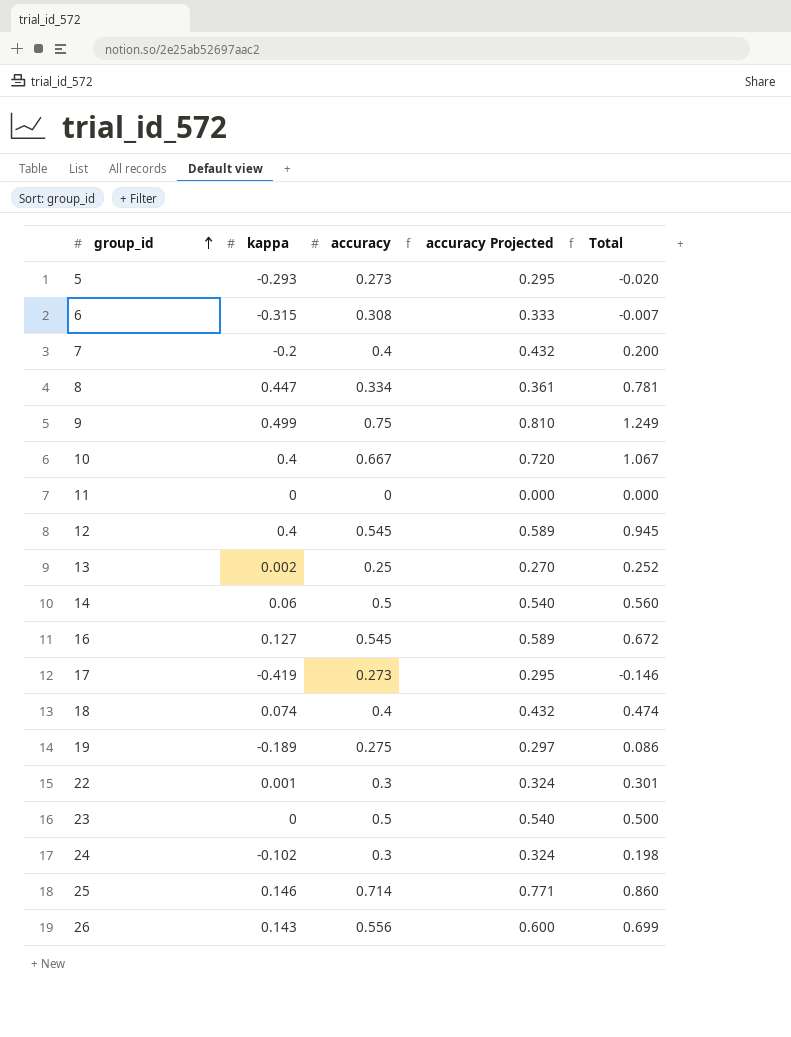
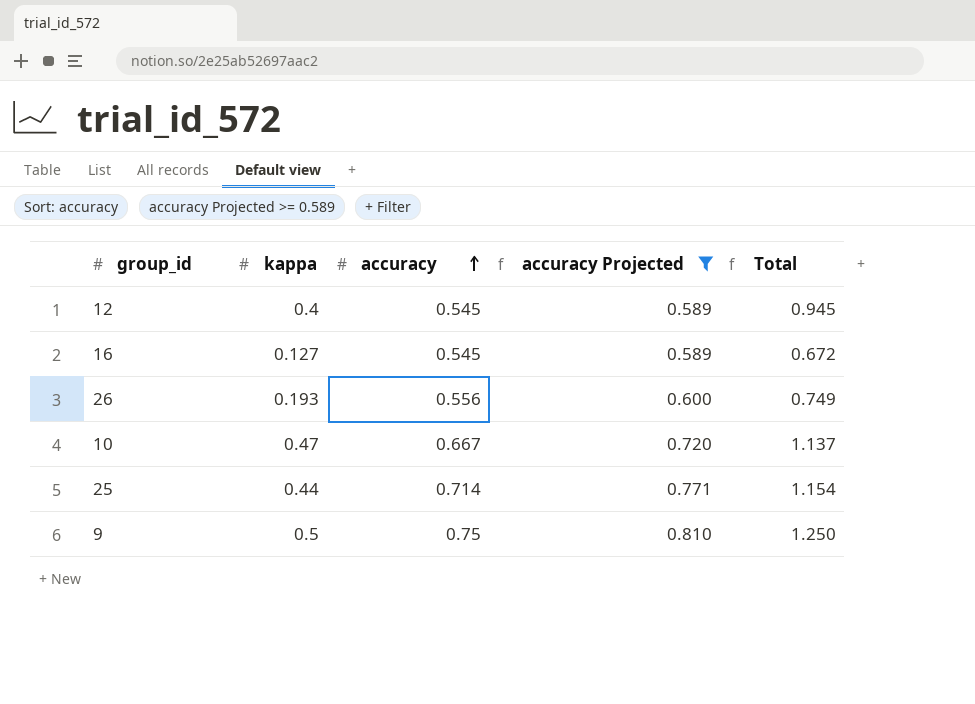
filter: none -> accuracy Projected >= 0.589
row order: group_id ascending -> accuracy ascending
26 | kappa: 0.143 -> 0.193
26 | Total: 0.699 -> 0.749
10 | kappa: 0.4 -> 0.47
10 | Total: 1.067 -> 1.137
25 | kappa: 0.146 -> 0.44
25 | Total: 0.860 -> 1.154
9 | kappa: 0.499 -> 0.5
9 | Total: 1.249 -> 1.250

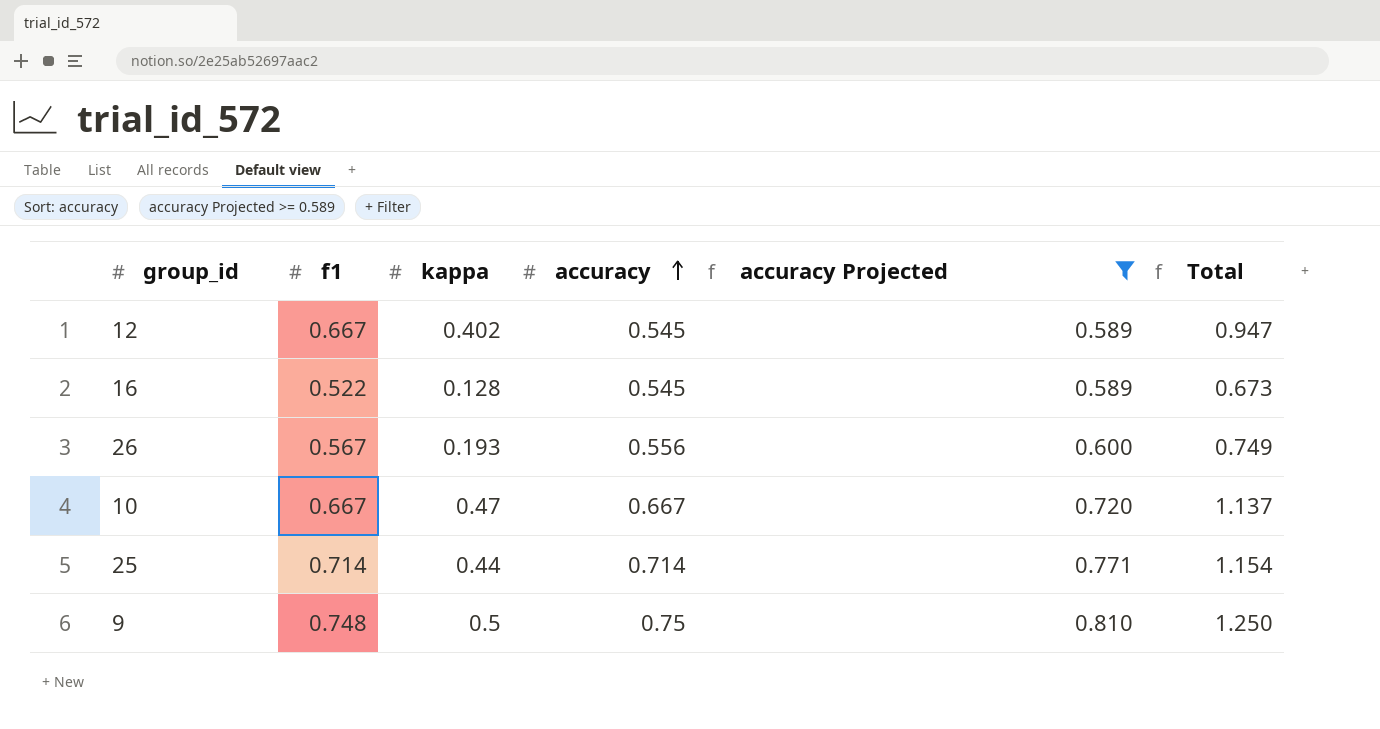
column f1 | position: none -> 2
12 | kappa: 0.4 -> 0.402
12 | Total: 0.945 -> 0.947
16 | kappa: 0.127 -> 0.128
16 | Total: 0.672 -> 0.673

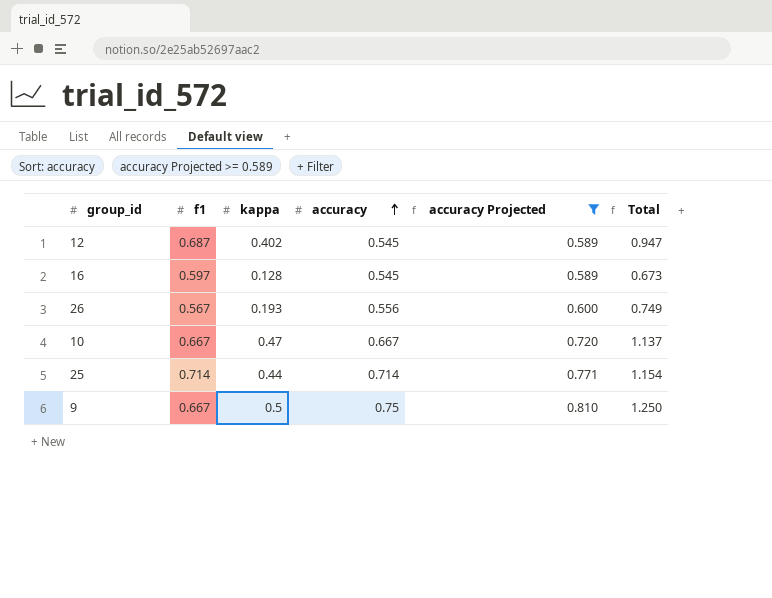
12 | f1: 0.667 -> 0.687
16 | f1: 0.522 -> 0.597
9 | f1: 0.748 -> 0.667

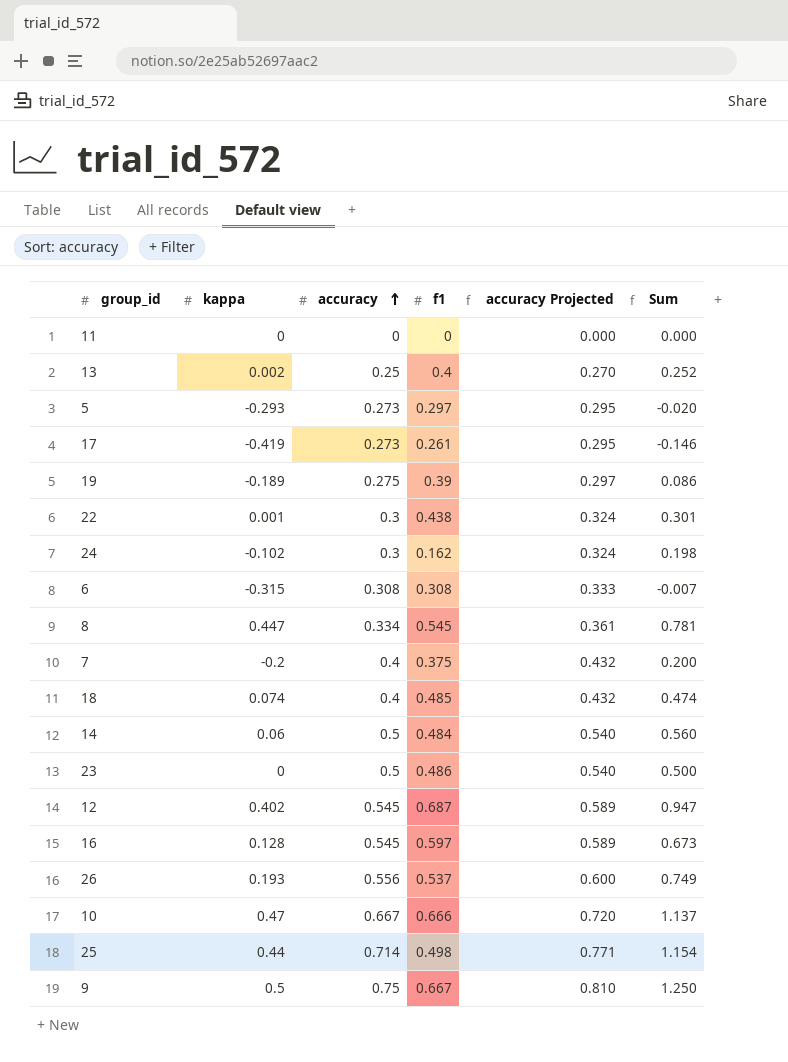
filter: accuracy Projected >= 0.589 -> none
column f1 | position: 2 -> 4
column name: Total -> Sum
26 | f1: 0.567 -> 0.537
10 | f1: 0.667 -> 0.666
25 | f1: 0.714 -> 0.498

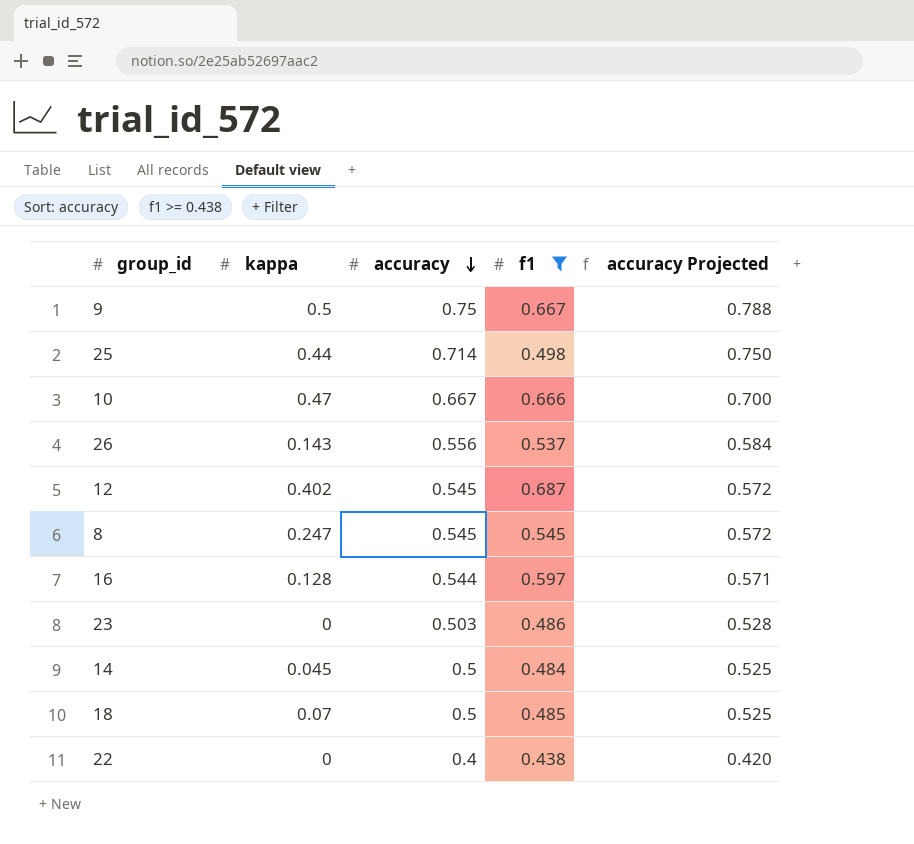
filter: none -> f1 >= 0.438
row order: accuracy ascending -> accuracy descending
column Sum | formula: [kappa] + [accuracy] -> none
column accuracy Projected | formula: [accuracy] * 1.08 -> [accuracy] * 1.05
26 | kappa: 0.193 -> 0.143
8 | kappa: 0.447 -> 0.247
8 | accuracy: 0.334 -> 0.545
16 | accuracy: 0.545 -> 0.544
23 | accuracy: 0.5 -> 0.503
14 | kappa: 0.06 -> 0.045
18 | kappa: 0.074 -> 0.07
18 | accuracy: 0.4 -> 0.5
22 | kappa: 0.001 -> 0
22 | accuracy: 0.3 -> 0.4

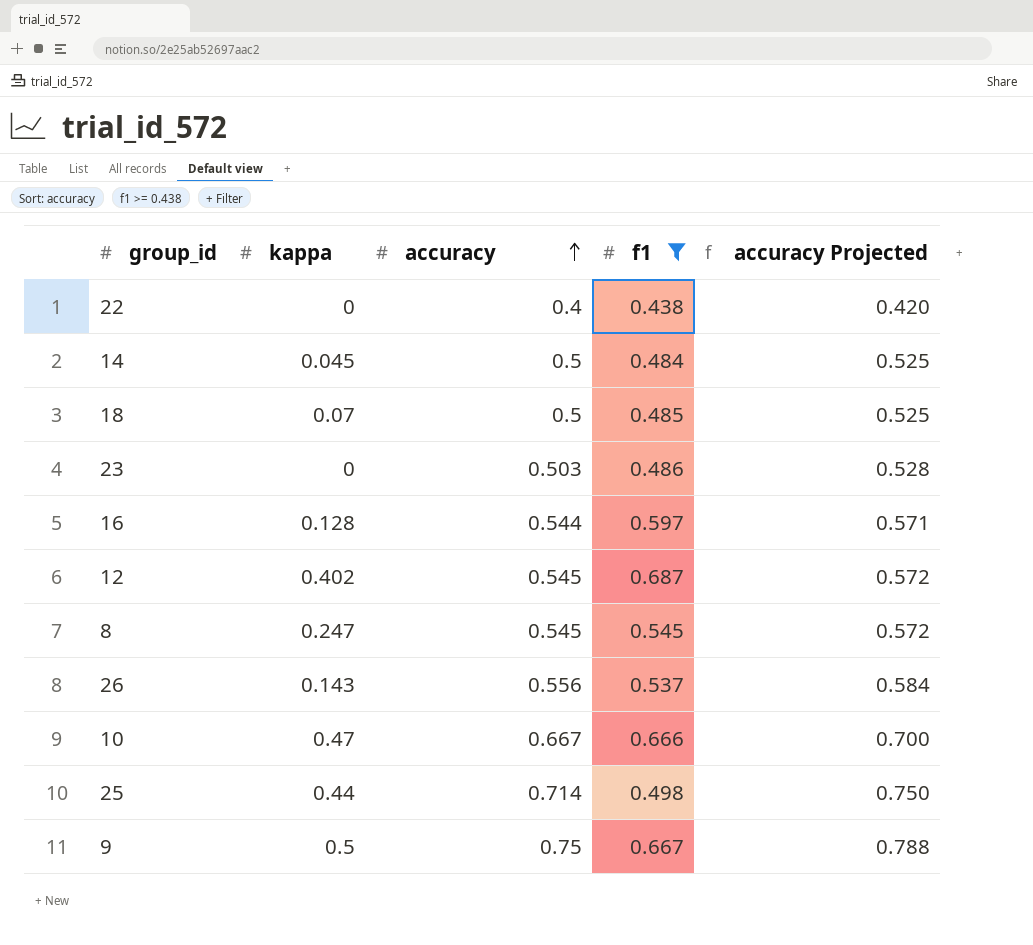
row order: accuracy descending -> accuracy ascending

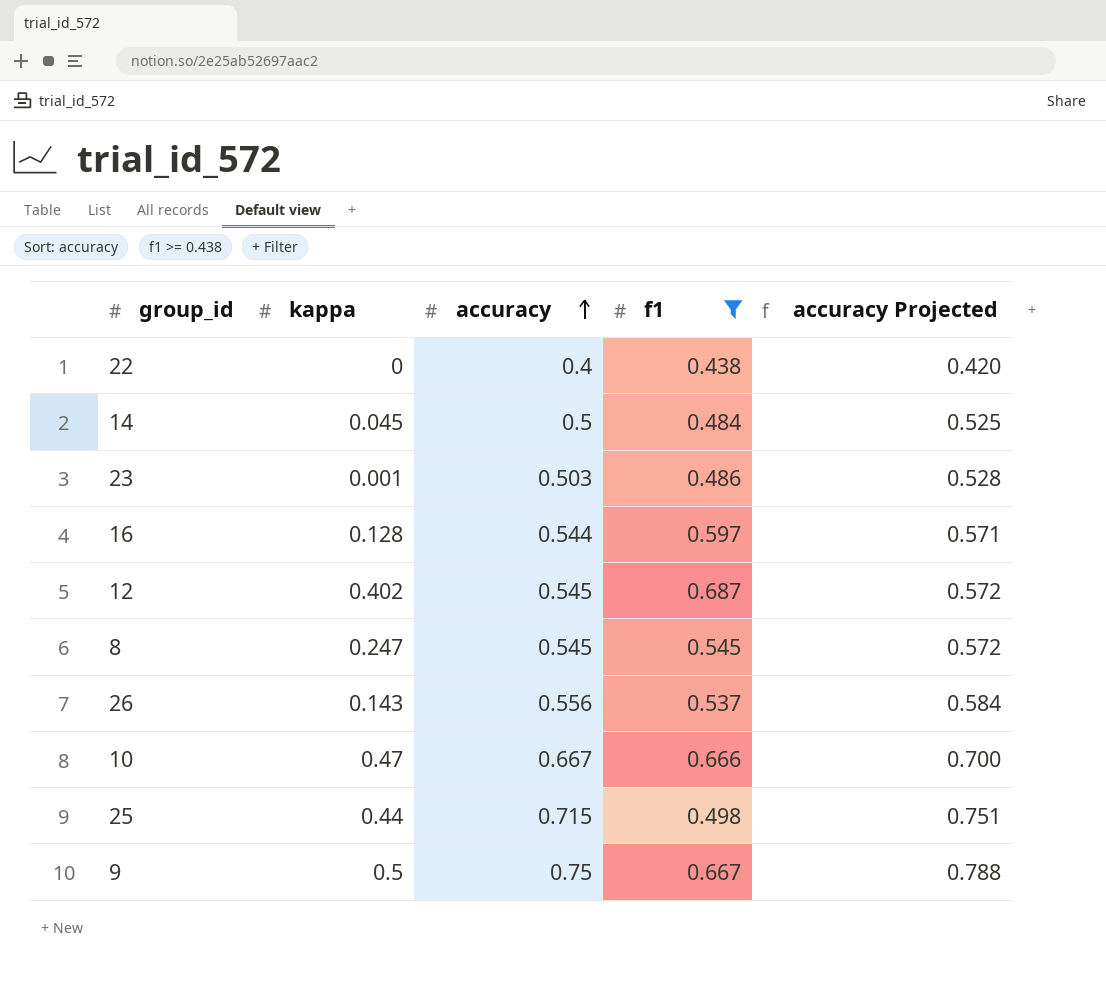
row 18: 0.07 | 0.5 | 0.485 | 0.525 -> none
23 | kappa: 0 -> 0.001
25 | accuracy: 0.714 -> 0.715
25 | accuracy Projected: 0.750 -> 0.751

